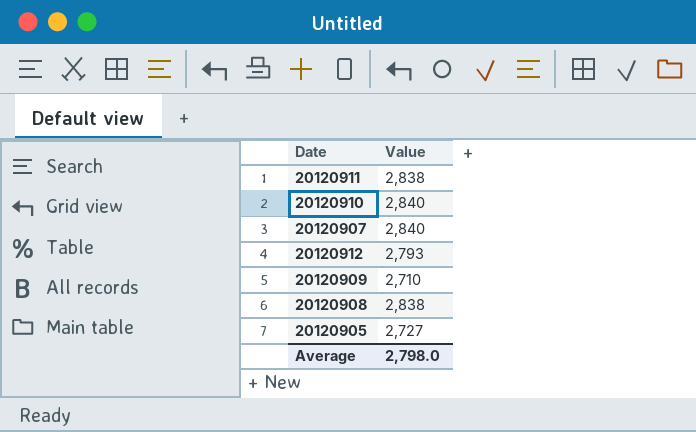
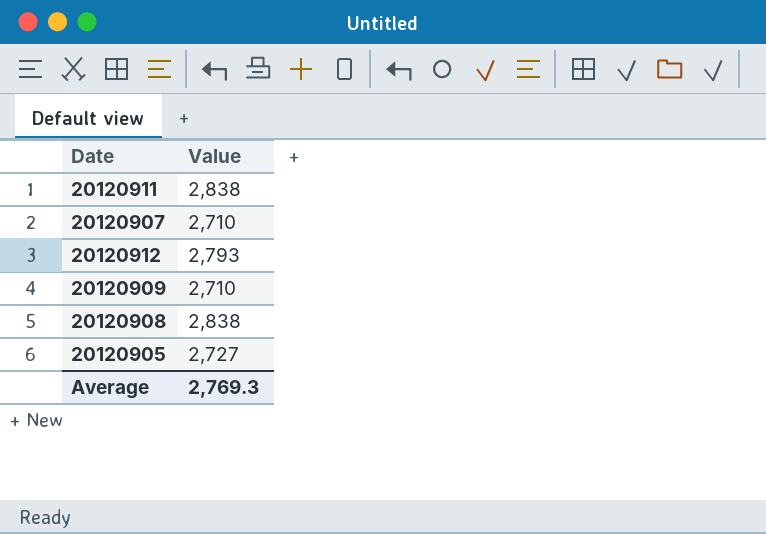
row 20120910: 2,840 -> none
20120907 | Value: 2,840 -> 2,710
Average | Value: 2,798.0 -> 2,769.3

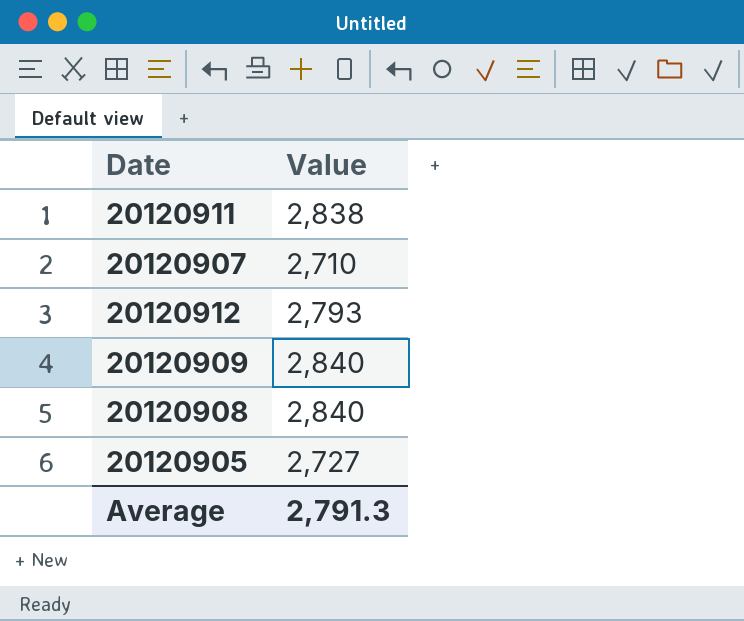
20120909 | Value: 2,710 -> 2,840
20120908 | Value: 2,838 -> 2,840
Average | Value: 2,769.3 -> 2,791.3

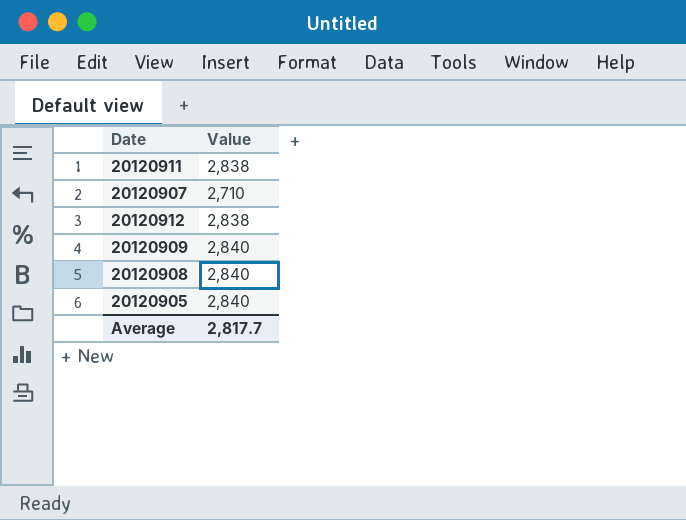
20120912 | Value: 2,793 -> 2,838
20120905 | Value: 2,727 -> 2,840
Average | Value: 2,791.3 -> 2,817.7

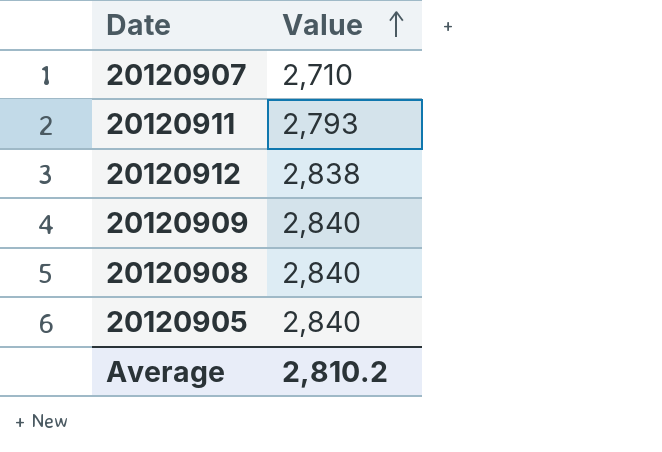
row order: none -> Value ascending
20120911 | Value: 2,838 -> 2,793
Average | Value: 2,817.7 -> 2,810.2

